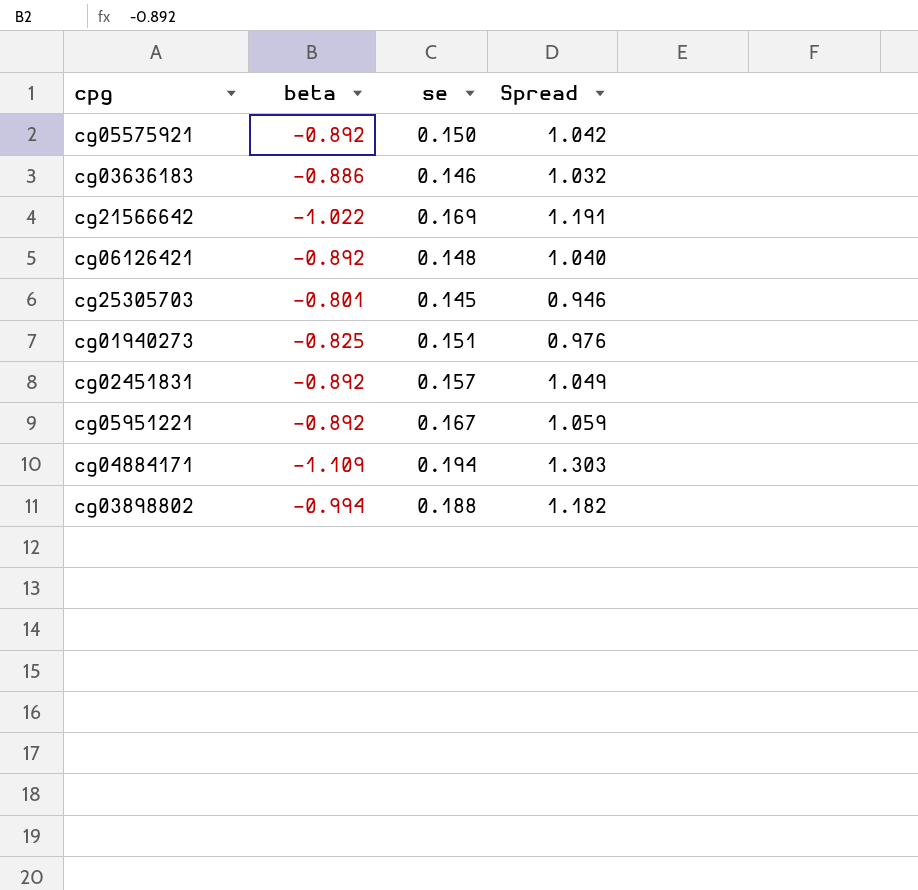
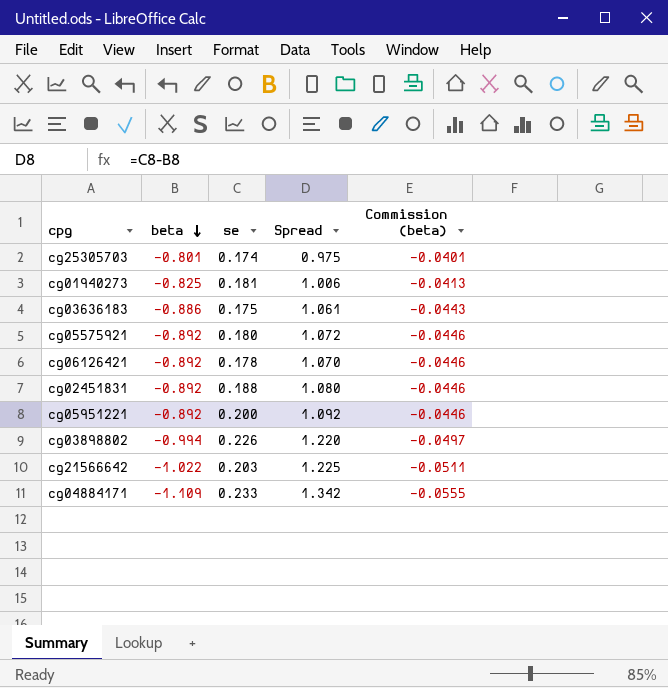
row order: none -> beta descending
column Commission (beta) | formula: none -> [beta] * 0.05
cg25305703 | se: 0.145 -> 0.174
cg25305703 | Spread: 0.946 -> 0.975
cg01940273 | se: 0.151 -> 0.181
cg01940273 | Spread: 0.976 -> 1.006
cg03636183 | se: 0.146 -> 0.175
cg03636183 | Spread: 1.032 -> 1.061
cg05575921 | se: 0.150 -> 0.180
cg05575921 | Spread: 1.042 -> 1.072
cg06126421 | se: 0.148 -> 0.178
cg06126421 | Spread: 1.040 -> 1.070
cg02451831 | se: 0.157 -> 0.188
cg02451831 | Spread: 1.049 -> 1.080
cg05951221 | se: 0.167 -> 0.200
cg05951221 | Spread: 1.059 -> 1.092
cg03898802 | se: 0.188 -> 0.226
cg03898802 | Spread: 1.182 -> 1.220
cg21566642 | se: 0.169 -> 0.203
cg21566642 | Spread: 1.191 -> 1.225
cg04884171 | se: 0.194 -> 0.233
cg04884171 | Spread: 1.303 -> 1.342

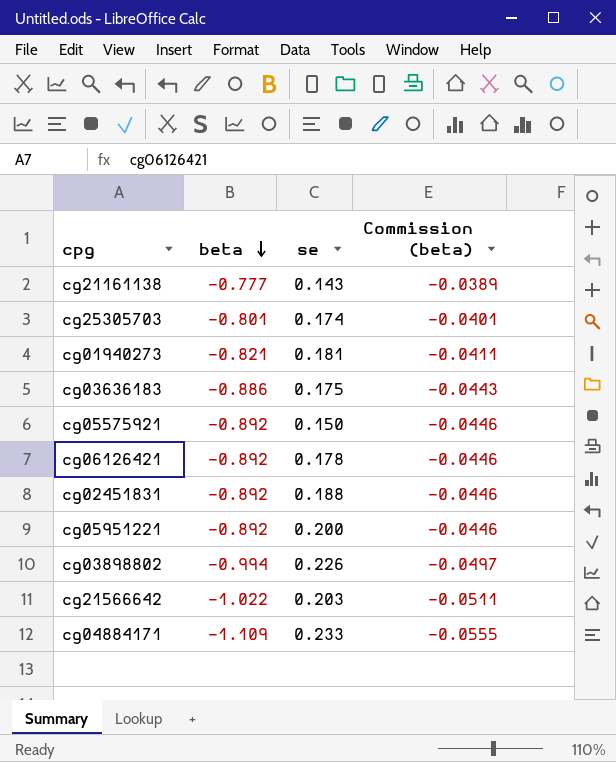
column Spread | formula: [se] - [beta] -> none
row cg21161138: none -> -0.777 | 0.143 | -0.0389
cg01940273 | beta: -0.825 -> -0.821
cg01940273 | Commission (beta): -0.0413 -> -0.0411
cg05575921 | se: 0.180 -> 0.150

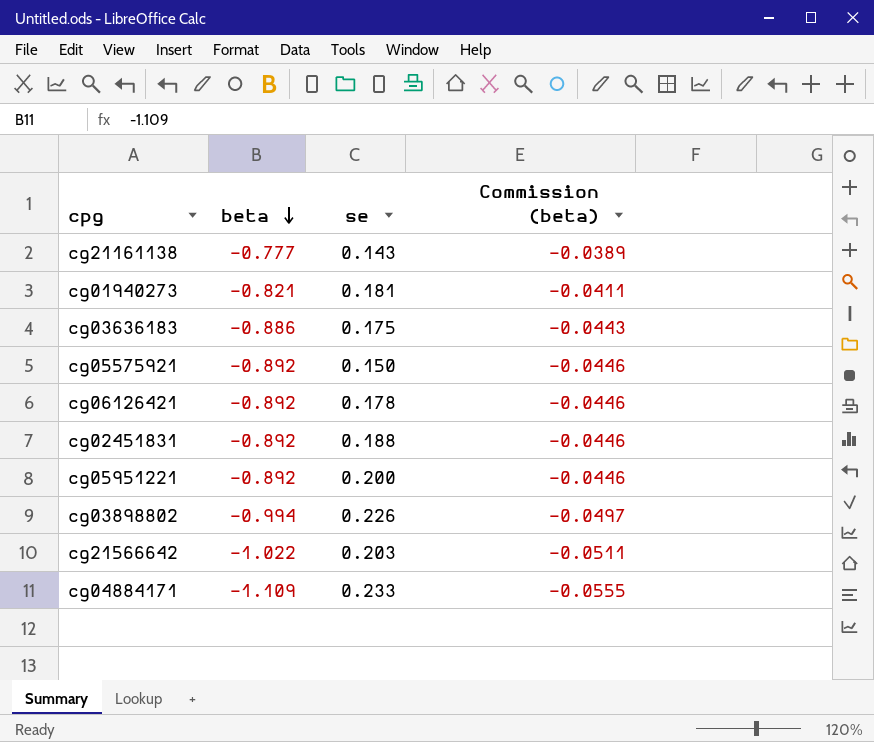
row cg25305703: -0.801 | 0.174 | -0.0401 -> none

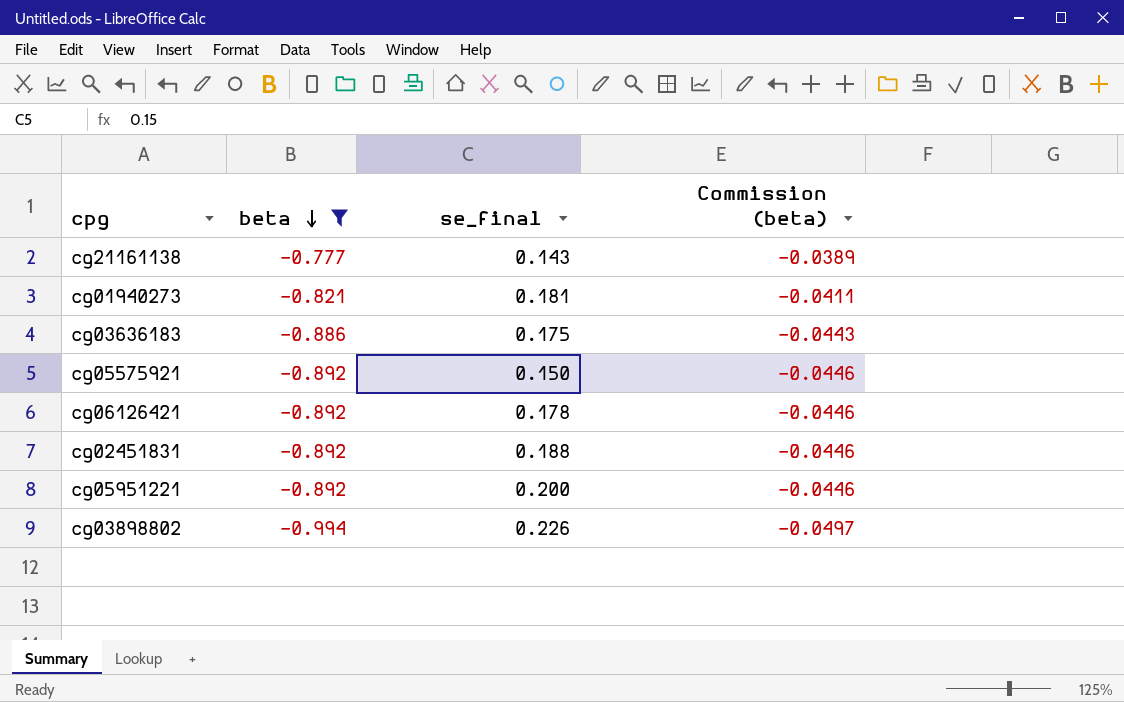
filter: none -> beta >= -0.994
column name: se -> se_final

